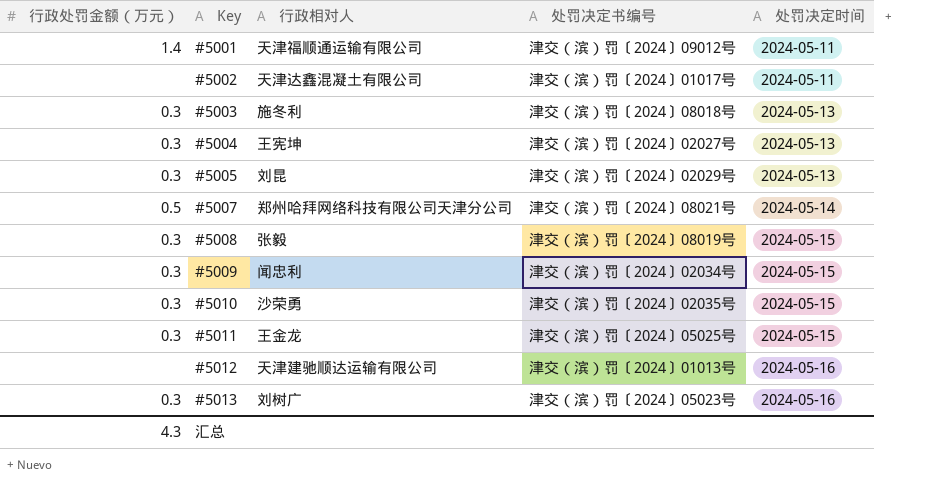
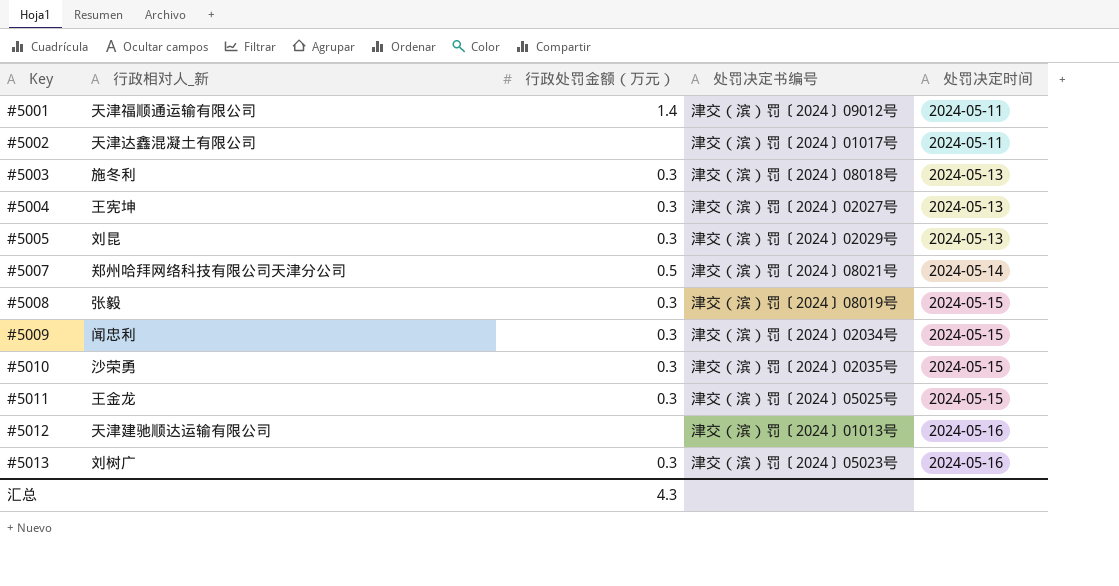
column name: 行政相对人 -> 行政相对人_新
column 行政处罚金额（万元） | position: 1 -> 3

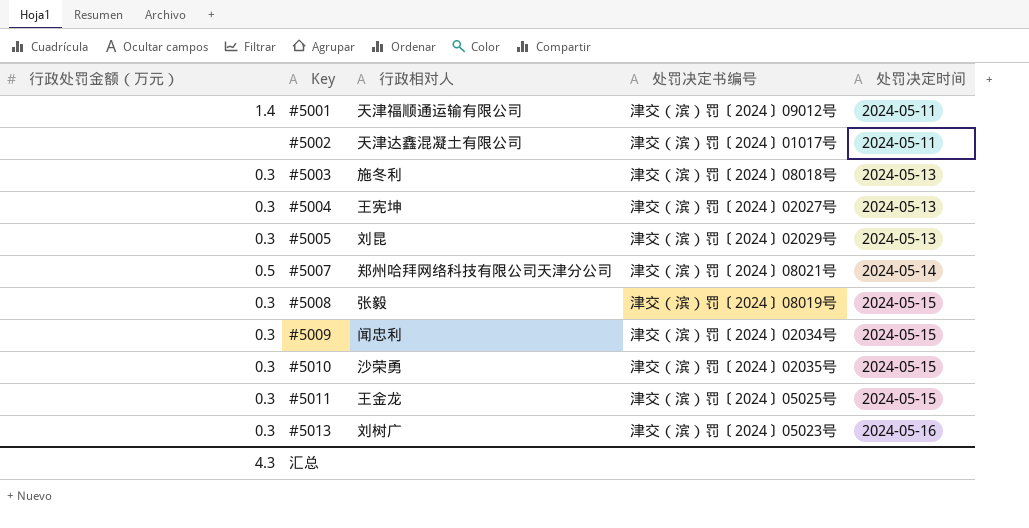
column 行政处罚金额（万元） | position: 3 -> 1
column name: 行政相对人_新 -> 行政相对人
row #5012: 天津建驰顺达运输有限公司 | none | 津交（滨）罚〔2024〕01013号 | 2024-05-16 -> none

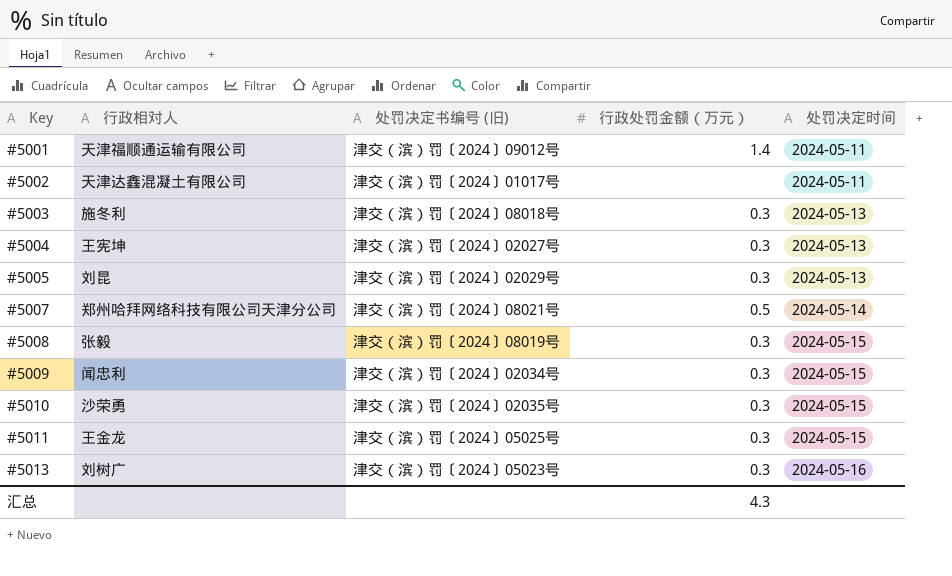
column name: 处罚决定书编号 -> 处罚决定书编号 (旧)
column 行政处罚金额（万元） | position: 1 -> 4

